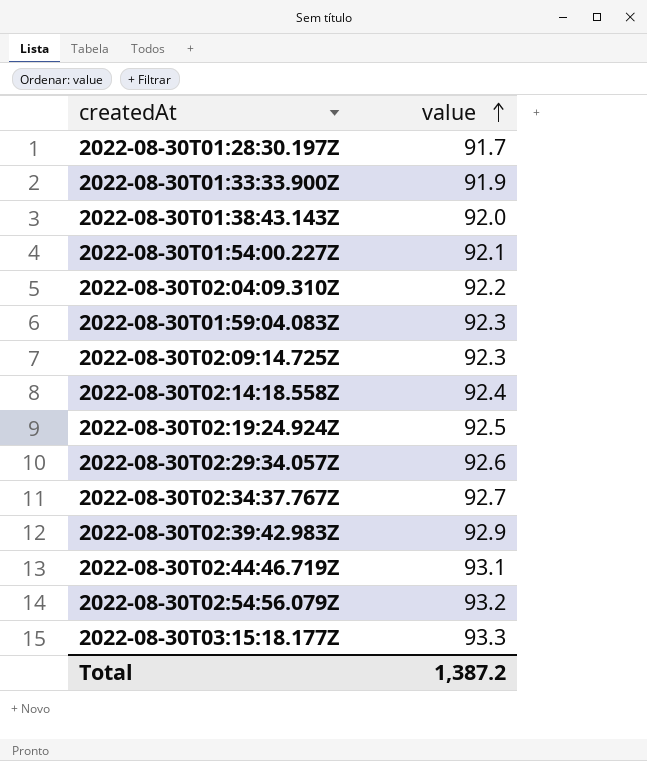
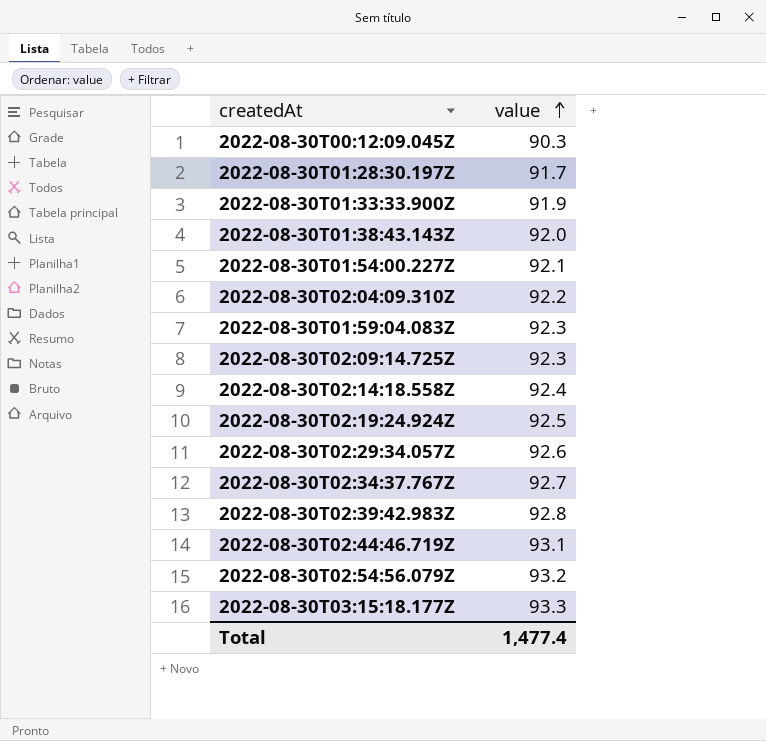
row 2022-08-30T00:12:09.045Z: none -> 90.3
2022-08-30T02:39:42.983Z | value: 92.9 -> 92.8
Total | value: 1,387.2 -> 1,477.4

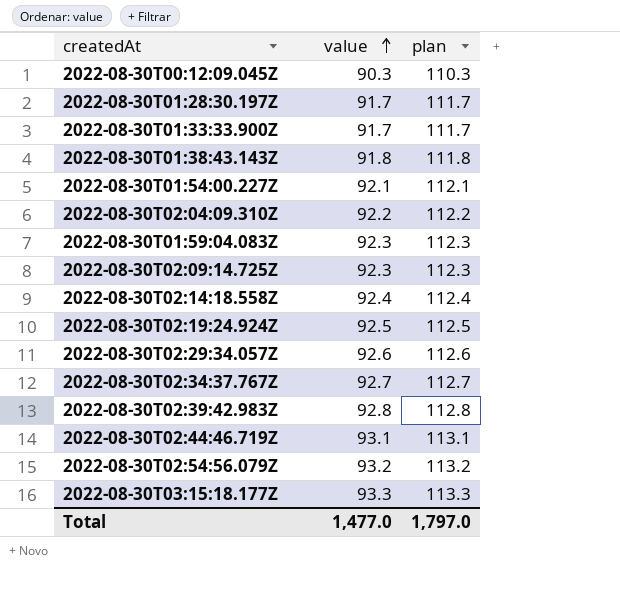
column plan | formula: none -> [value] + 20
2022-08-30T01:33:33.900Z | value: 91.9 -> 91.7
2022-08-30T01:38:43.143Z | value: 92.0 -> 91.8
Total | value: 1,477.4 -> 1,477.0

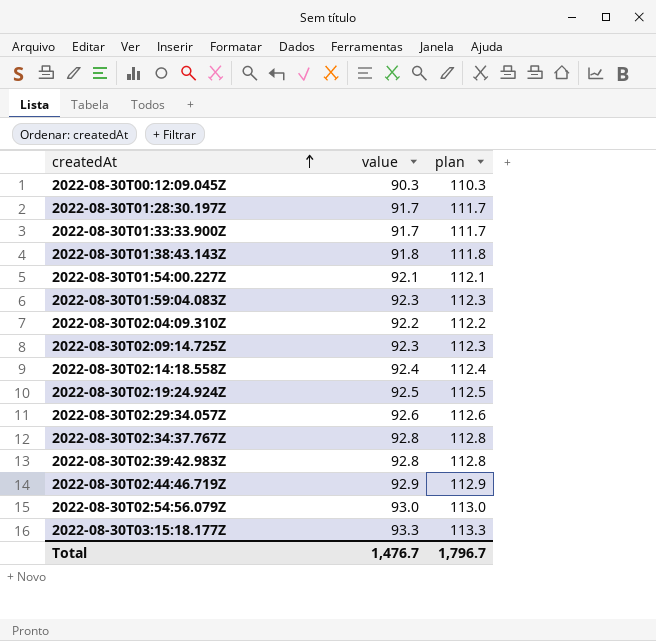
row order: value ascending -> createdAt ascending
2022-08-30T02:34:37.767Z | value: 92.7 -> 92.8
2022-08-30T02:34:37.767Z | plan: 112.7 -> 112.8
2022-08-30T02:44:46.719Z | value: 93.1 -> 92.9
2022-08-30T02:44:46.719Z | plan: 113.1 -> 112.9
2022-08-30T02:54:56.079Z | value: 93.2 -> 93.0
2022-08-30T02:54:56.079Z | plan: 113.2 -> 113.0
Total | value: 1,477.0 -> 1,476.7
Total | plan: 1,797.0 -> 1,796.7

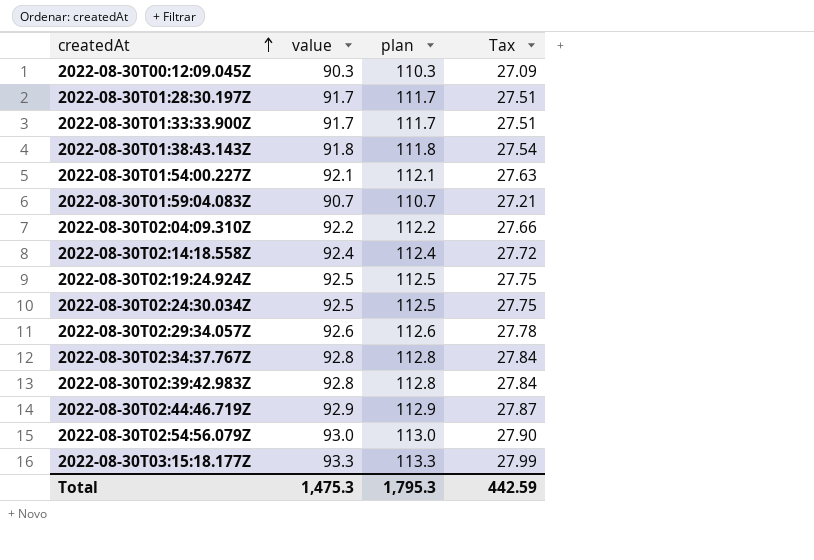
column Tax | formula: none -> [value] * 0.3
row 2022-08-30T02:09:14.725Z: 92.3 | 112.3 -> none
2022-08-30T01:59:04.083Z | value: 92.3 -> 90.7
2022-08-30T01:59:04.083Z | plan: 112.3 -> 110.7
row 2022-08-30T02:24:30.034Z: none -> 92.5 | 112.5 | 27.75
Total | value: 1,476.7 -> 1,475.3
Total | plan: 1,796.7 -> 1,795.3

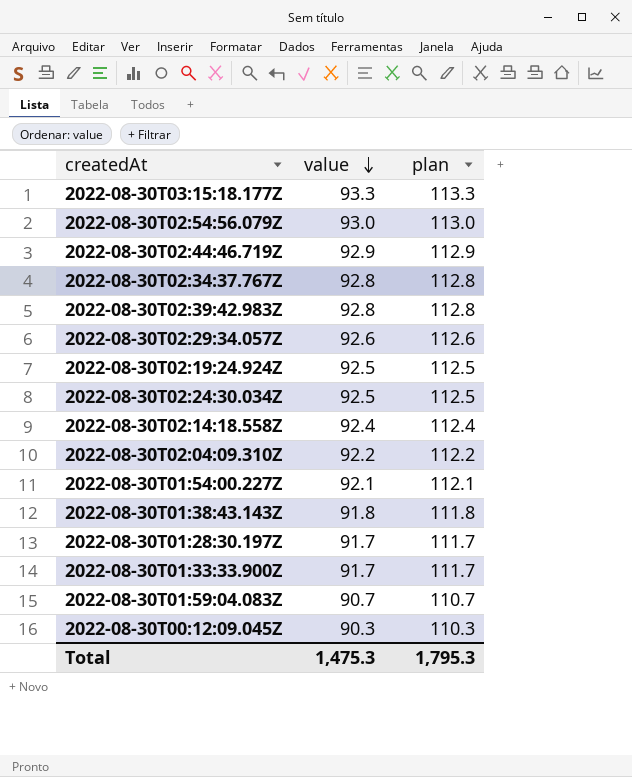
row order: createdAt ascending -> value descending
column Tax | formula: [value] * 0.3 -> none

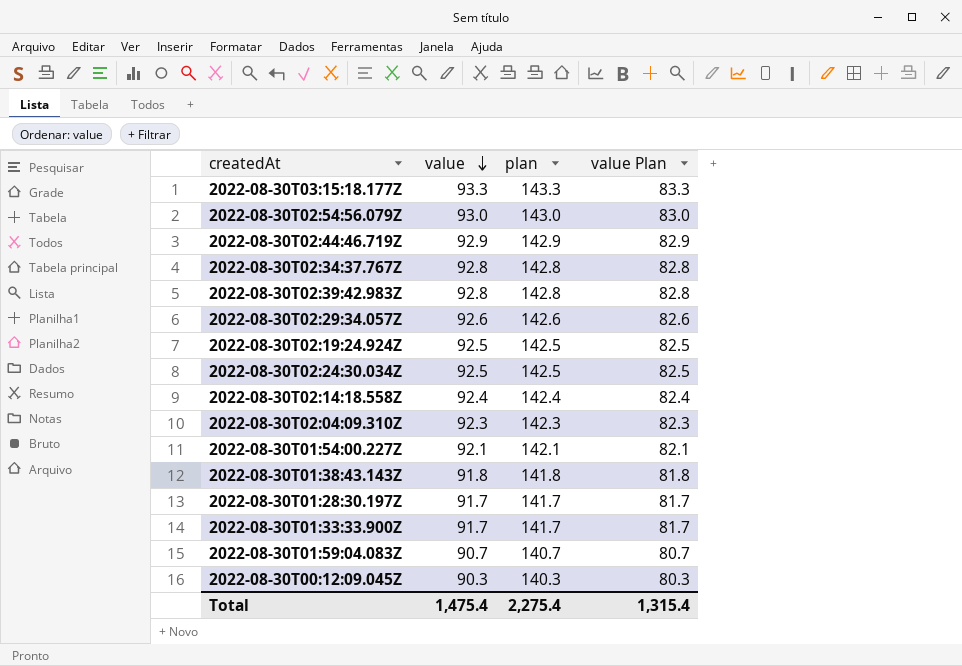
column plan | formula: [value] + 20 -> [value] + 50
column value Plan | formula: none -> [value] - 10
2022-08-30T02:04:09.310Z | value: 92.2 -> 92.3
Total | value: 1,475.3 -> 1,475.4
Total | plan: 1,795.3 -> 2,275.4

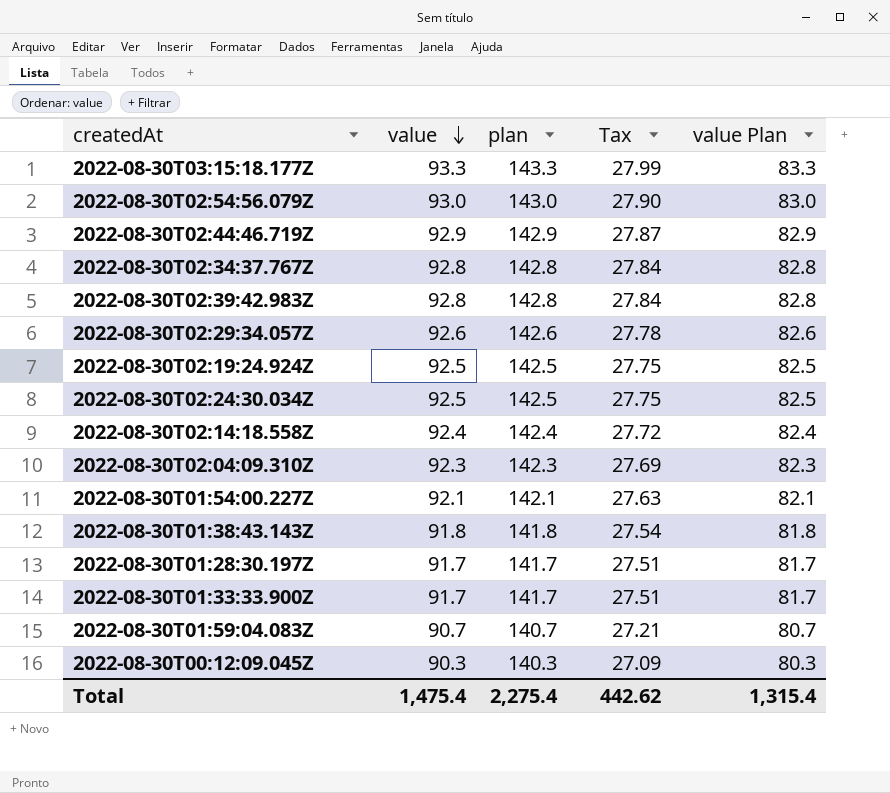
column Tax | formula: none -> [value] * 0.3

